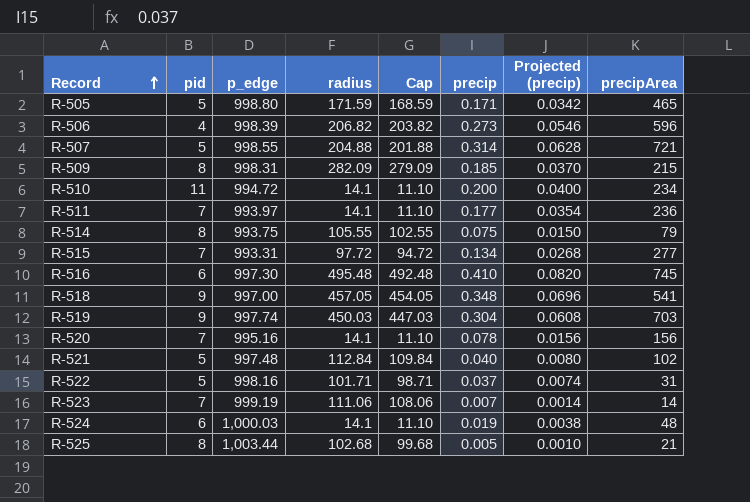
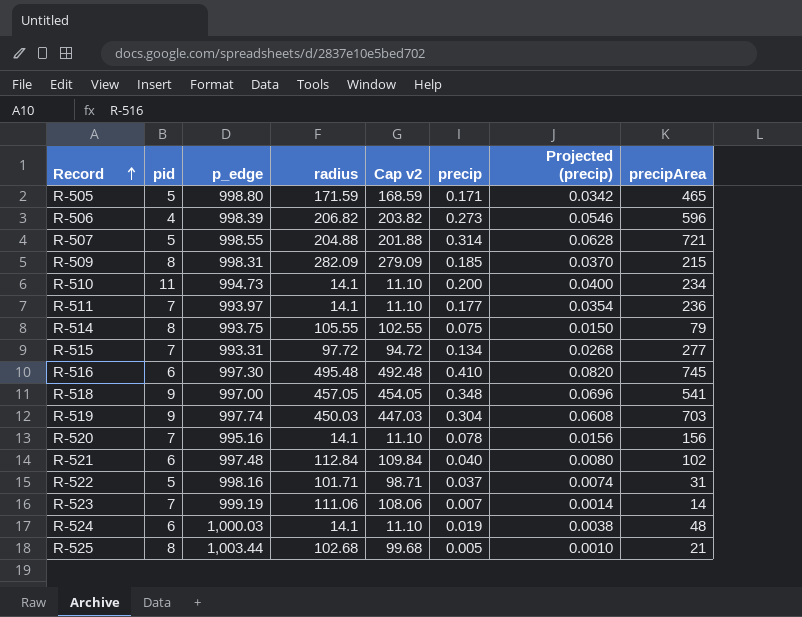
column name: Cap -> Cap v2
R-510 | p_edge: 994.72 -> 994.73
R-521 | pid: 5 -> 6

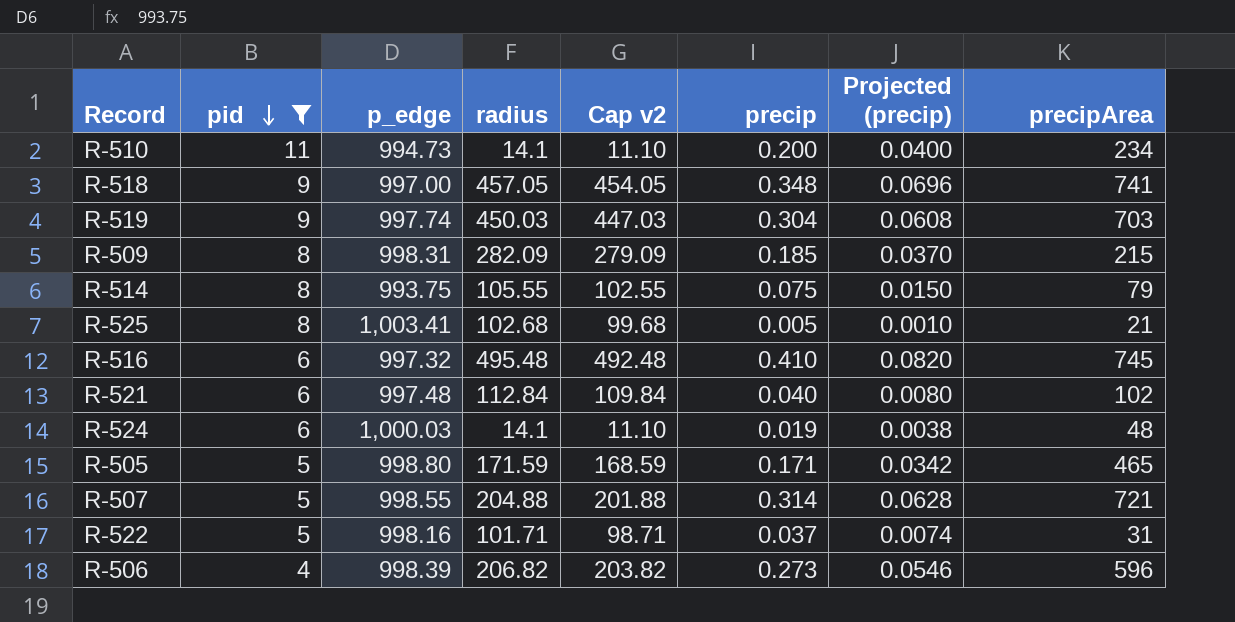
filter: none -> pid != 7
row order: Record ascending -> pid descending
R-518 | precipArea: 541 -> 741
R-525 | p_edge: 1,003.44 -> 1,003.41
R-516 | p_edge: 997.30 -> 997.32

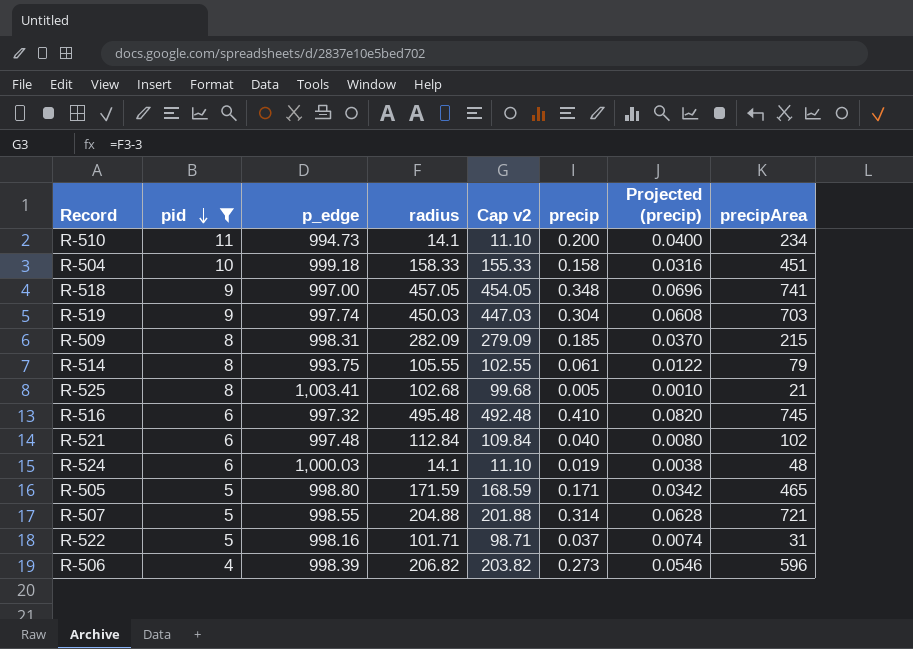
row R-504: none -> 10 | 999.18 | 158.33 | 155.33 | 0.158 | 0.0316 | 451
R-514 | precip: 0.075 -> 0.061
R-514 | Projected (precip): 0.0150 -> 0.0122

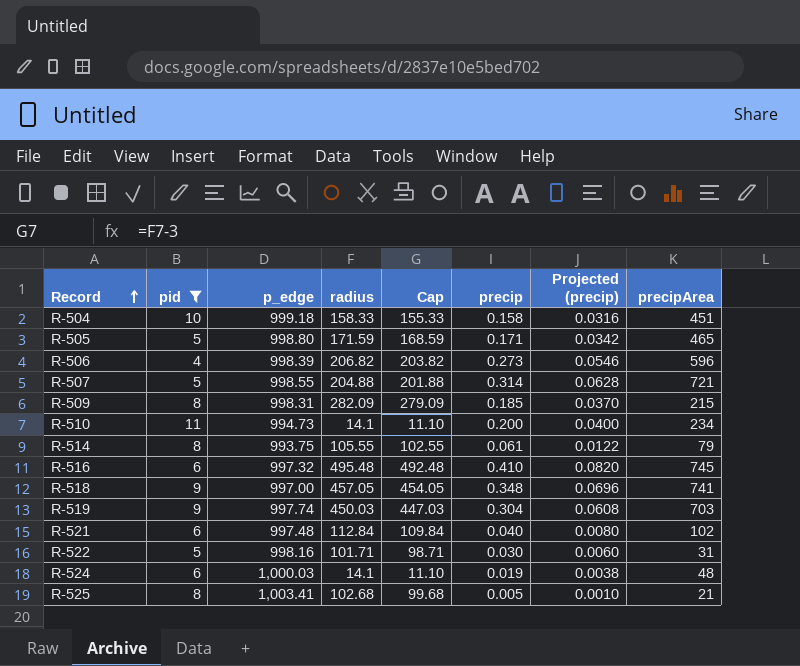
row order: pid descending -> Record ascending
column name: Cap v2 -> Cap
R-522 | precip: 0.037 -> 0.030
R-522 | Projected (precip): 0.0074 -> 0.0060

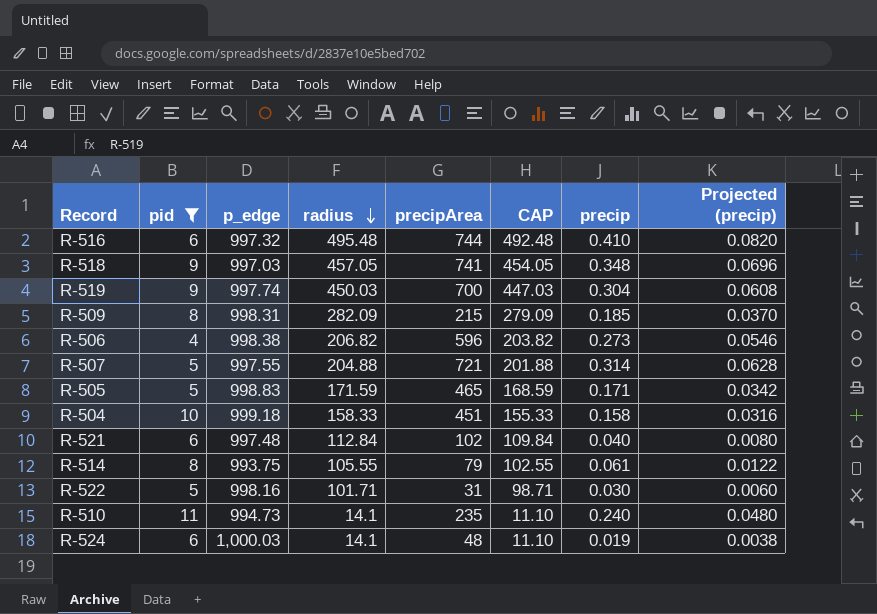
row order: Record ascending -> radius descending
column precipArea | position: 8 -> 5
column name: Cap -> CAP
row R-525: 8 | 1,003.41 | 102.68 | 99.68 | 0.005 | 0.0010 | 21 -> none
R-516 | precipArea: 745 -> 744
R-518 | p_edge: 997.00 -> 997.03
R-519 | precipArea: 703 -> 700
R-506 | p_edge: 998.39 -> 998.38
R-507 | p_edge: 998.55 -> 997.55
R-505 | p_edge: 998.80 -> 998.83
R-510 | precipArea: 234 -> 235
R-510 | precip: 0.200 -> 0.240
R-510 | Projected (precip): 0.0400 -> 0.0480

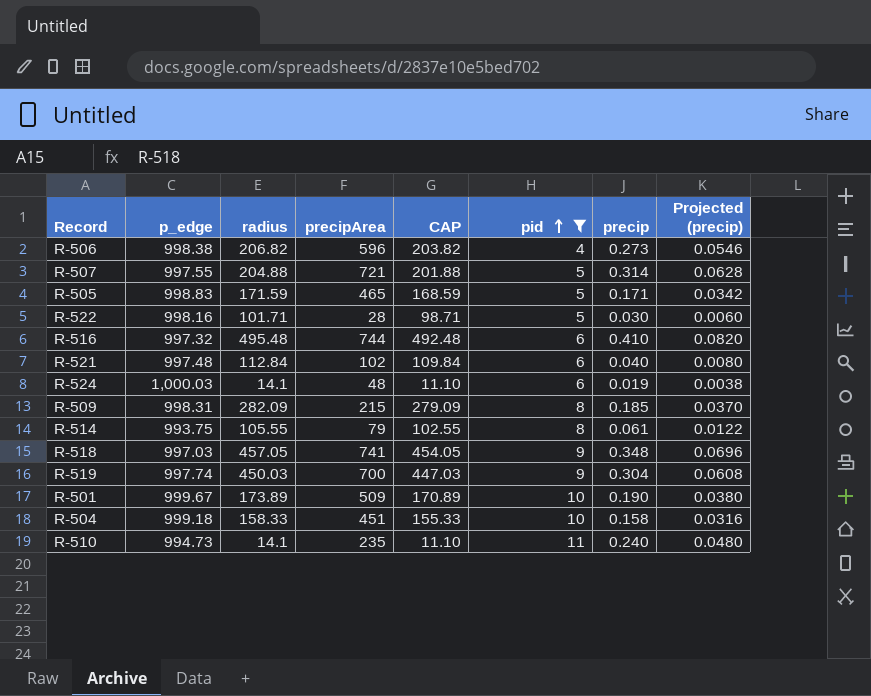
row order: radius descending -> pid ascending
column pid | position: 2 -> 6
R-522 | precipArea: 31 -> 28
row R-501: none -> 999.67 | 173.89 | 509 | 170.89 | 10 | 0.190 | 0.0380

